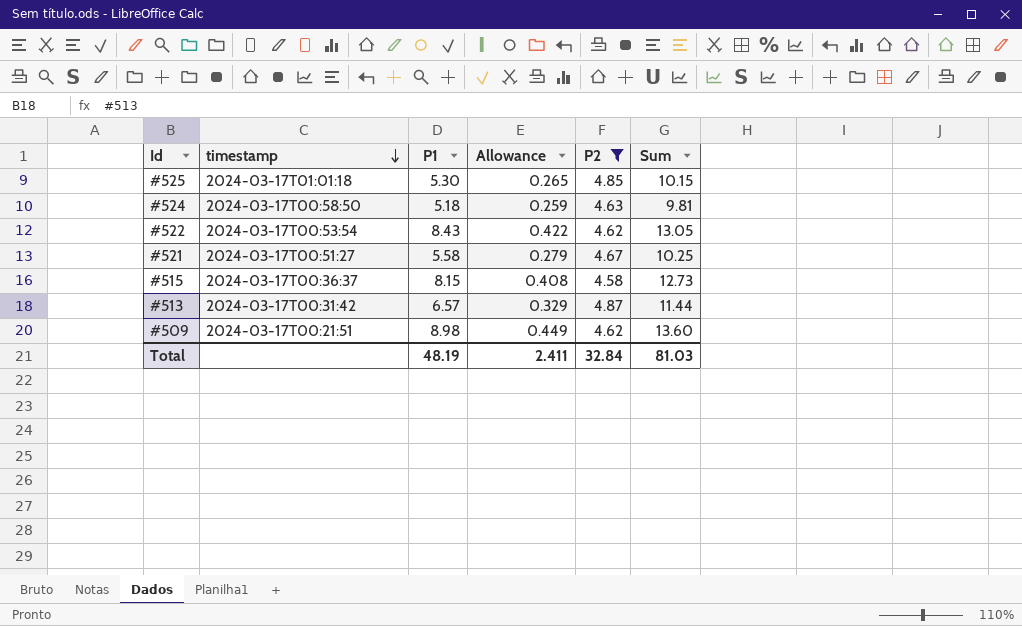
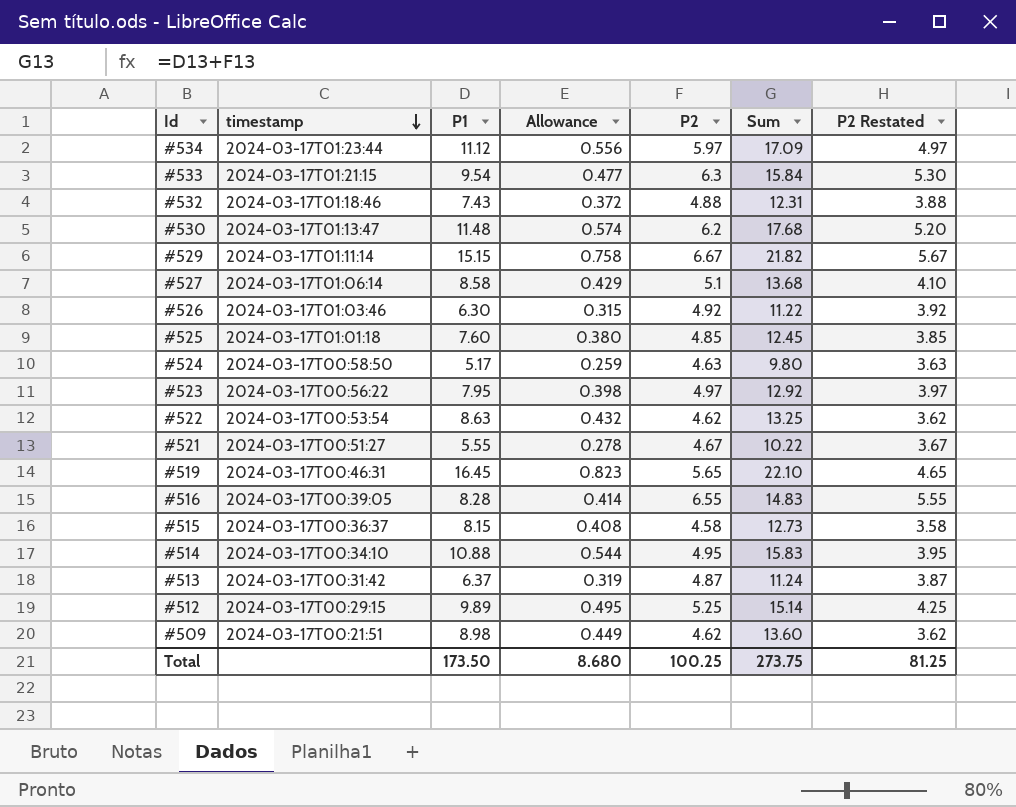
filter: P2 <= 4.87 -> none
column P2 Restated | formula: none -> [P2] - 1
#525 | P1: 5.30 -> 7.60
#525 | Allowance: 0.265 -> 0.380
#525 | Sum: 10.15 -> 12.45
#524 | P1: 5.18 -> 5.17
#524 | Sum: 9.81 -> 9.80
#522 | P1: 8.43 -> 8.63
#522 | Allowance: 0.422 -> 0.432
#522 | Sum: 13.05 -> 13.25
#521 | P1: 5.58 -> 5.55
#521 | Allowance: 0.279 -> 0.278
#521 | Sum: 10.25 -> 10.22
#513 | P1: 6.57 -> 6.37
#513 | Allowance: 0.329 -> 0.319
#513 | Sum: 11.44 -> 11.24
Total | P1: 48.19 -> 173.50
Total | Allowance: 2.411 -> 8.680
Total | P2: 32.84 -> 100.25
Total | Sum: 81.03 -> 273.75

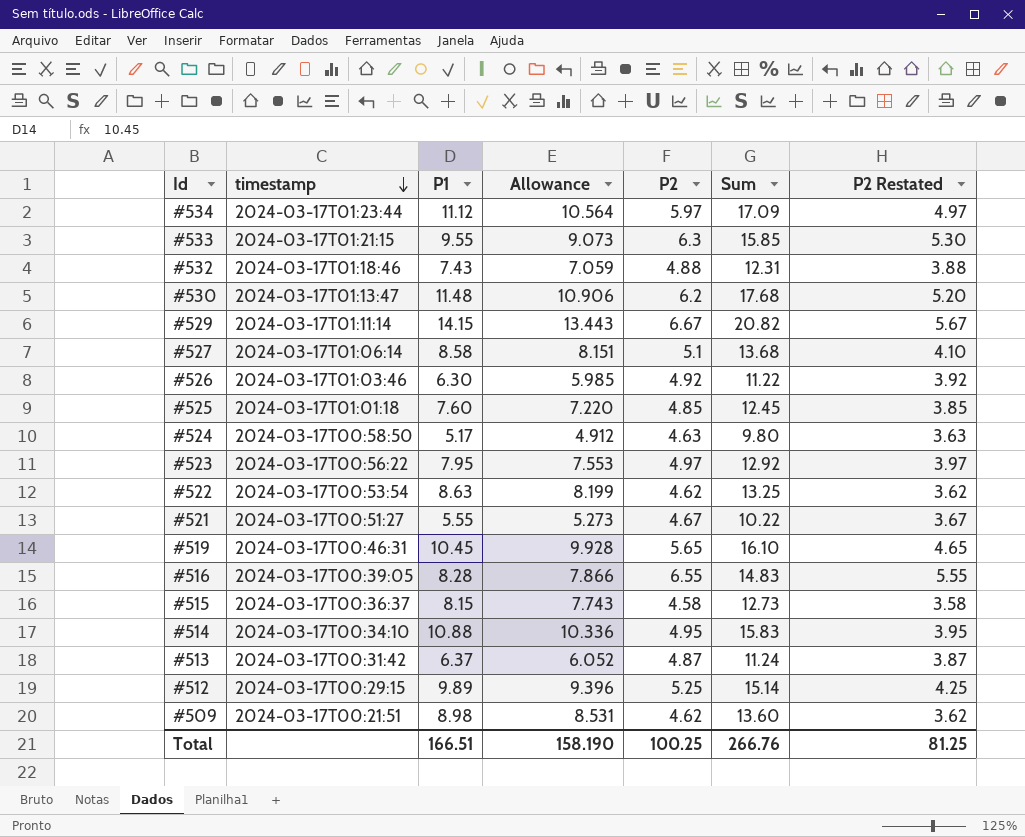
column Allowance | formula: [P1] * 0.05 -> [P1] * 0.95
#533 | P1: 9.54 -> 9.55
#533 | Sum: 15.84 -> 15.85
#529 | P1: 15.15 -> 14.15
#529 | Sum: 21.82 -> 20.82
#519 | P1: 16.45 -> 10.45
#519 | Sum: 22.10 -> 16.10
Total | P1: 173.50 -> 166.51
Total | Allowance: 8.680 -> 158.190
Total | Sum: 273.75 -> 266.76

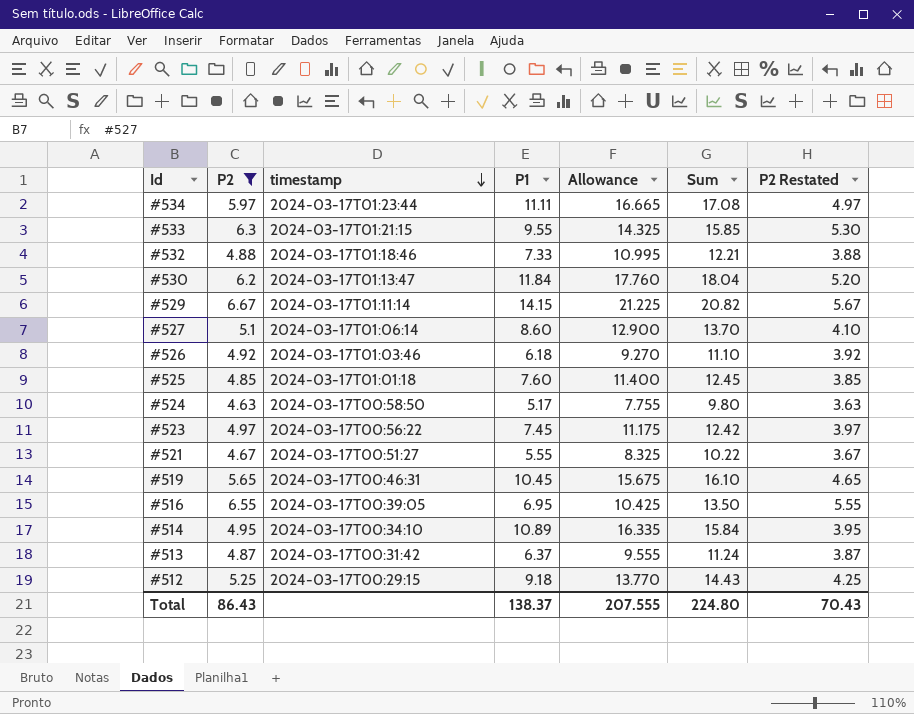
filter: none -> P2 >= 4.63
column P2 | position: 5 -> 2
column Allowance | formula: [P1] * 0.95 -> [P1] * 1.5
#534 | P1: 11.12 -> 11.11
#534 | Sum: 17.09 -> 17.08
#532 | P1: 7.43 -> 7.33
#532 | Sum: 12.31 -> 12.21
#530 | P1: 11.48 -> 11.84
#530 | Sum: 17.68 -> 18.04
#527 | P1: 8.58 -> 8.60
#527 | Sum: 13.68 -> 13.70
#526 | P1: 6.30 -> 6.18
#526 | Sum: 11.22 -> 11.10
#523 | P1: 7.95 -> 7.45
#523 | Sum: 12.92 -> 12.42
#516 | P1: 8.28 -> 6.95
#516 | Sum: 14.83 -> 13.50
#514 | P1: 10.88 -> 10.89
#514 | Sum: 15.83 -> 15.84
#512 | P1: 9.89 -> 9.18
#512 | Sum: 15.14 -> 14.43
Total | P2: 100.25 -> 86.43
Total | P1: 166.51 -> 138.37
Total | Allowance: 158.190 -> 207.555
Total | Sum: 266.76 -> 224.80
Total | P2 Restated: 81.25 -> 70.43

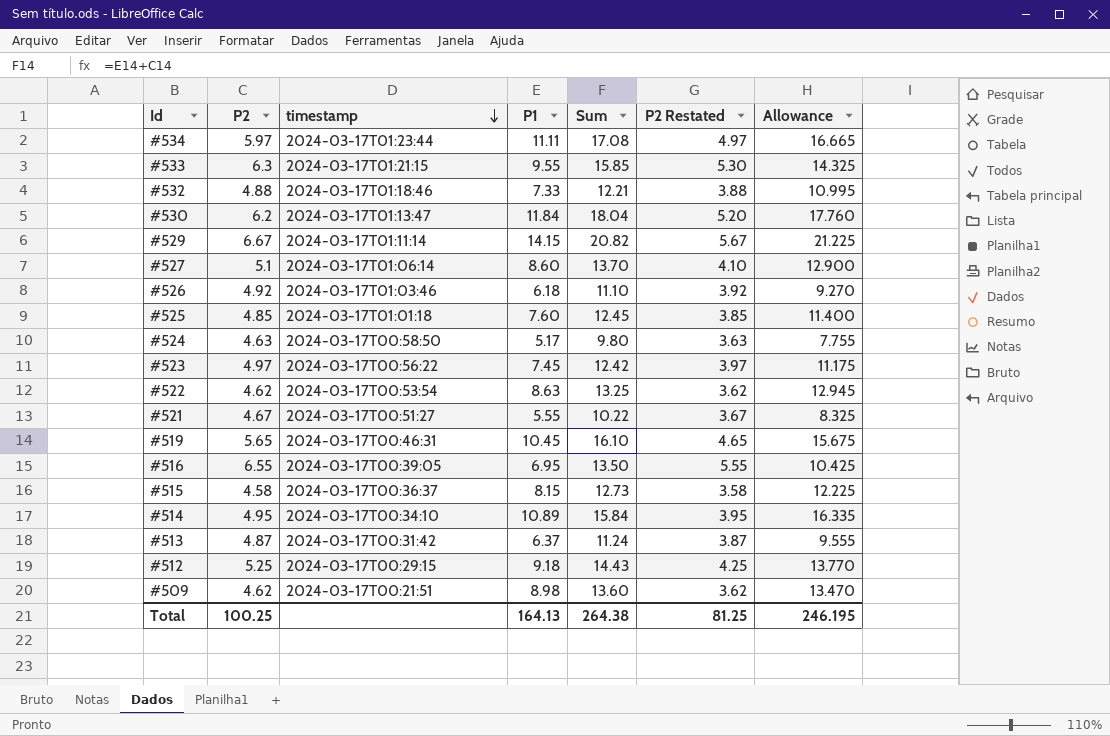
filter: P2 >= 4.63 -> none
column Allowance | position: 5 -> 7
Total | P2: 86.43 -> 100.25
Total | P1: 138.37 -> 164.13
Total | Sum: 224.80 -> 264.38
Total | P2 Restated: 70.43 -> 81.25
Total | Allowance: 207.555 -> 246.195

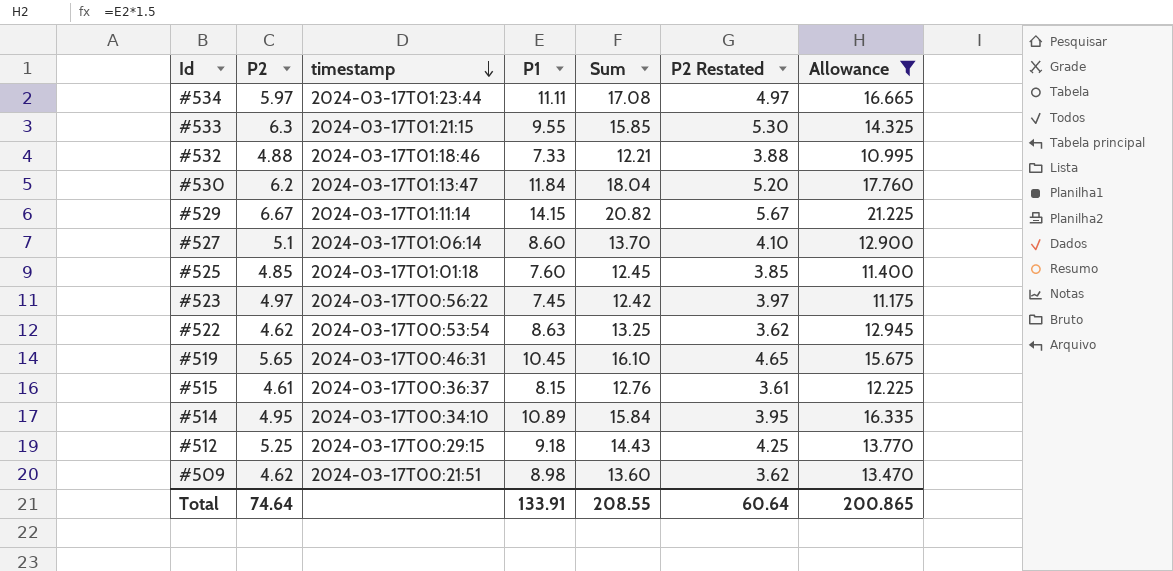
filter: none -> Allowance >= 10.995
#515 | P2: 4.58 -> 4.61
#515 | Sum: 12.73 -> 12.76
#515 | P2 Restated: 3.58 -> 3.61
Total | P2: 100.25 -> 74.64
Total | P1: 164.13 -> 133.91
Total | Sum: 264.38 -> 208.55
Total | P2 Restated: 81.25 -> 60.64
Total | Allowance: 246.195 -> 200.865

